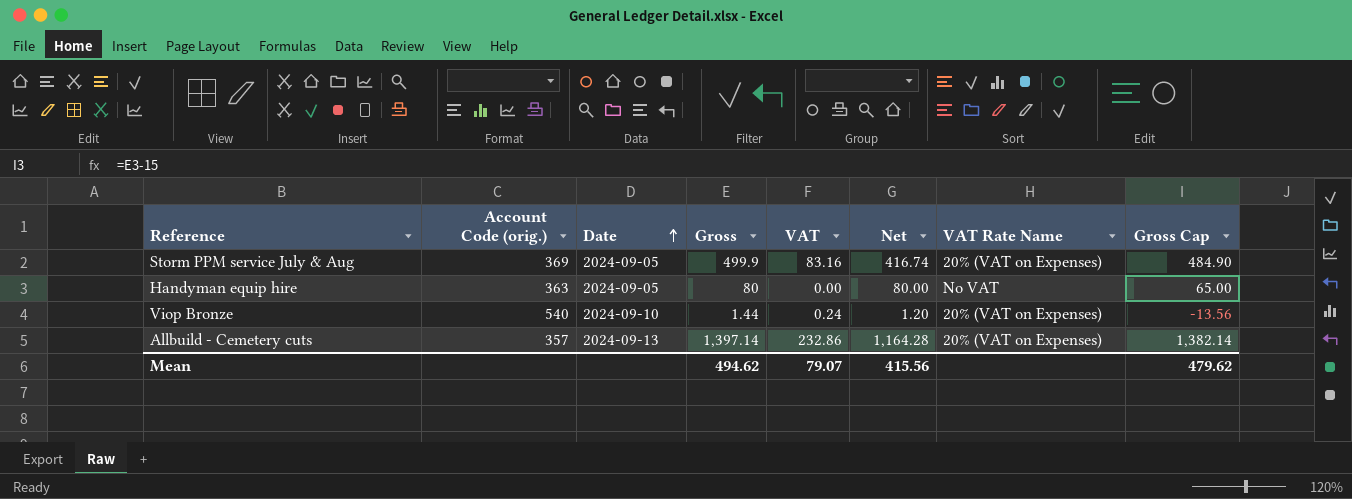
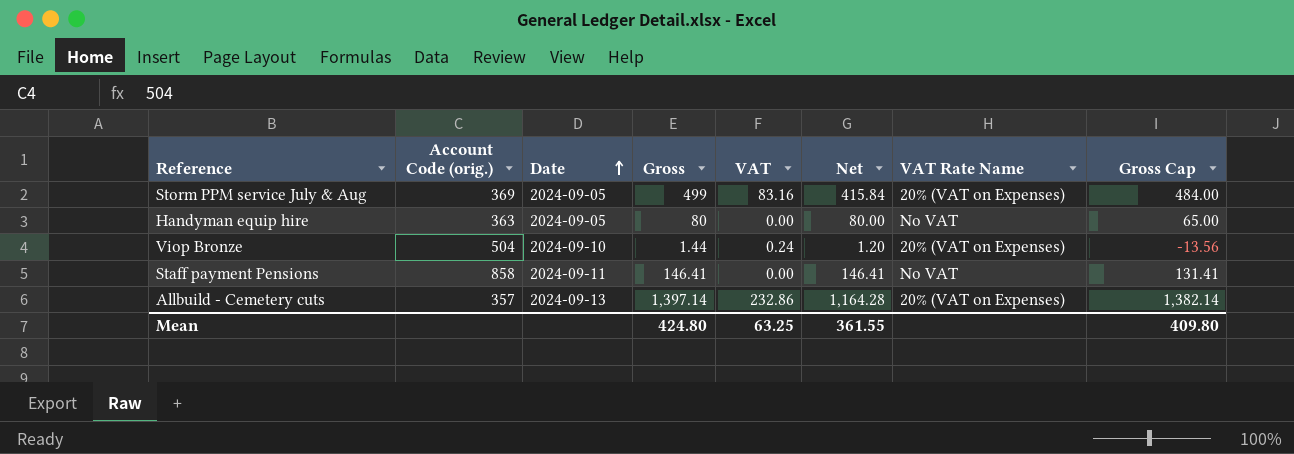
Storm PPM service July & Aug | Gross: 499.9 -> 499
Storm PPM service July & Aug | Net: 416.74 -> 415.84
Storm PPM service July & Aug | Gross Cap: 484.90 -> 484.00
Viop Bronze | Account Code (orig.): 540 -> 504
row Staff payment Pensions: none -> 858 | 2024-09-11 | 146.41 | 0.00 | 146.41 | No VAT | 131.41
Mean | Gross: 494.62 -> 424.80
Mean | VAT: 79.07 -> 63.25
Mean | Net: 415.56 -> 361.55
Mean | Gross Cap: 479.62 -> 409.80

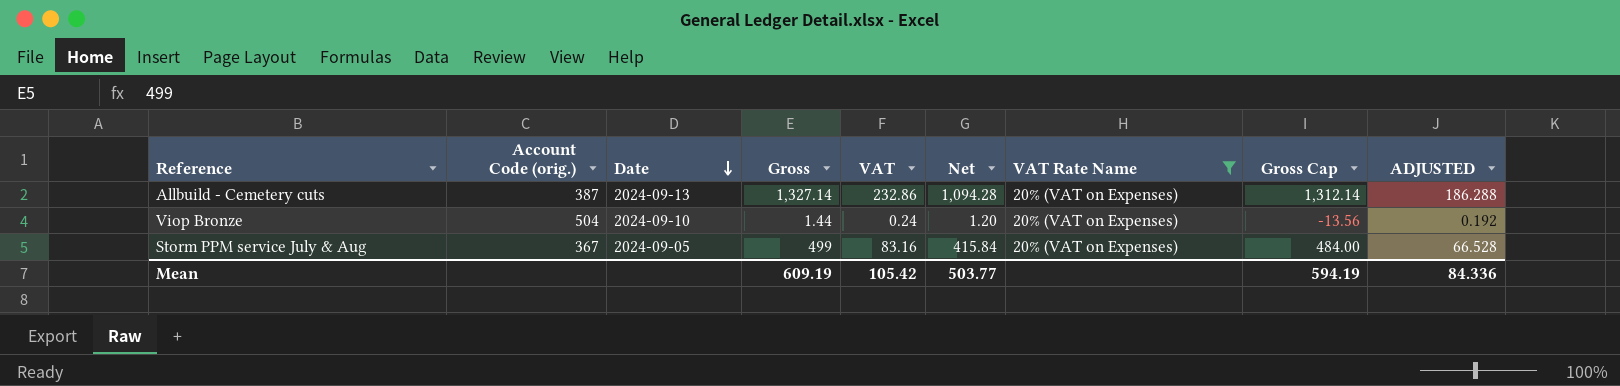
filter: none -> VAT Rate Name = 20% (VAT on Expenses)
row order: Date ascending -> Date descending
column ADJUSTED | formula: none -> [VAT] * 0.8
Allbuild - Cemetery cuts | Account Code (orig.): 357 -> 387
Allbuild - Cemetery cuts | Gross: 1,397.14 -> 1,327.14
Allbuild - Cemetery cuts | Net: 1,164.28 -> 1,094.28
Allbuild - Cemetery cuts | Gross Cap: 1,382.14 -> 1,312.14
Storm PPM service July & Aug | Account Code (orig.): 369 -> 367
Mean | Gross: 424.80 -> 609.19
Mean | VAT: 63.25 -> 105.42
Mean | Net: 361.55 -> 503.77
Mean | Gross Cap: 409.80 -> 594.19

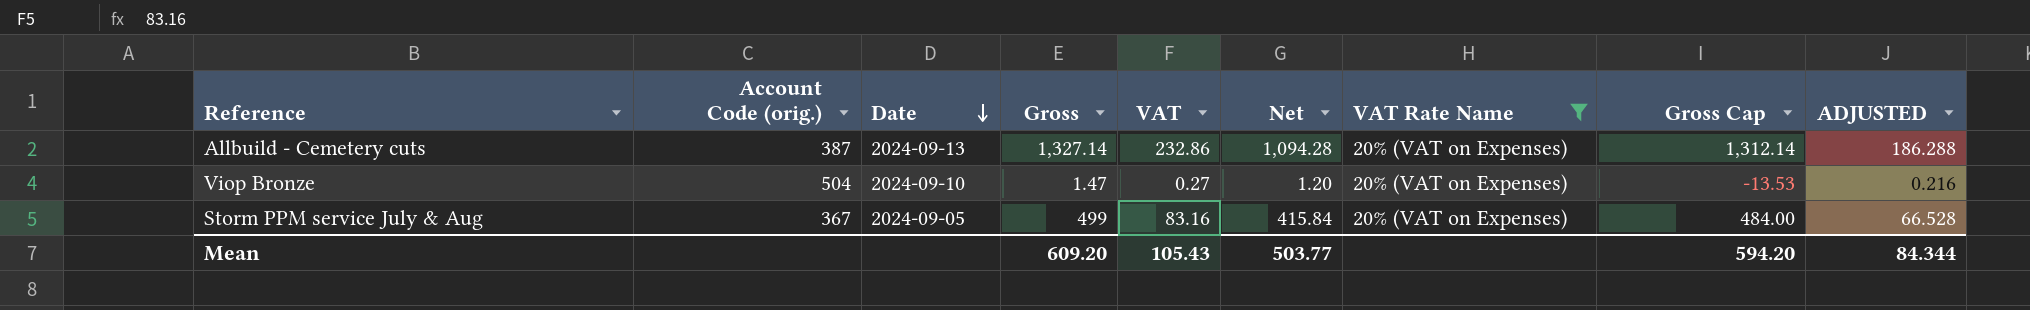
Viop Bronze | Gross: 1.44 -> 1.47
Viop Bronze | VAT: 0.24 -> 0.27
Viop Bronze | Gross Cap: -13.56 -> -13.53
Viop Bronze | ADJUSTED: 0.192 -> 0.216
Mean | Gross: 609.19 -> 609.20
Mean | VAT: 105.42 -> 105.43
Mean | Gross Cap: 594.19 -> 594.20
Mean | ADJUSTED: 84.336 -> 84.344

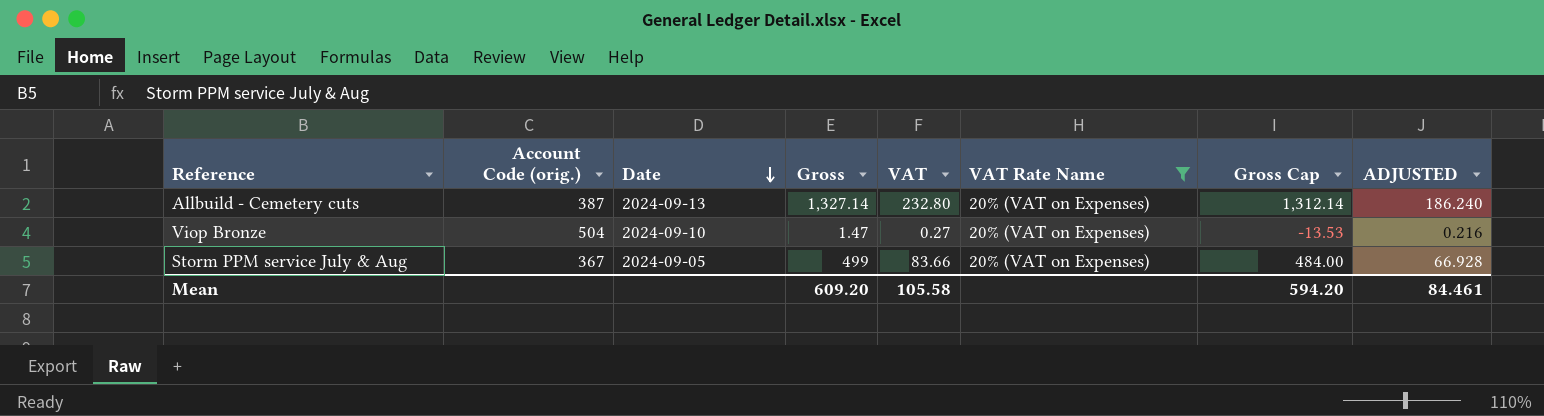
column Net | formula: [Gross] - [VAT] -> none
Allbuild - Cemetery cuts | VAT: 232.86 -> 232.80
Allbuild - Cemetery cuts | ADJUSTED: 186.288 -> 186.240
Storm PPM service July & Aug | VAT: 83.16 -> 83.66
Storm PPM service July & Aug | ADJUSTED: 66.528 -> 66.928
Mean | VAT: 105.43 -> 105.58
Mean | ADJUSTED: 84.344 -> 84.461

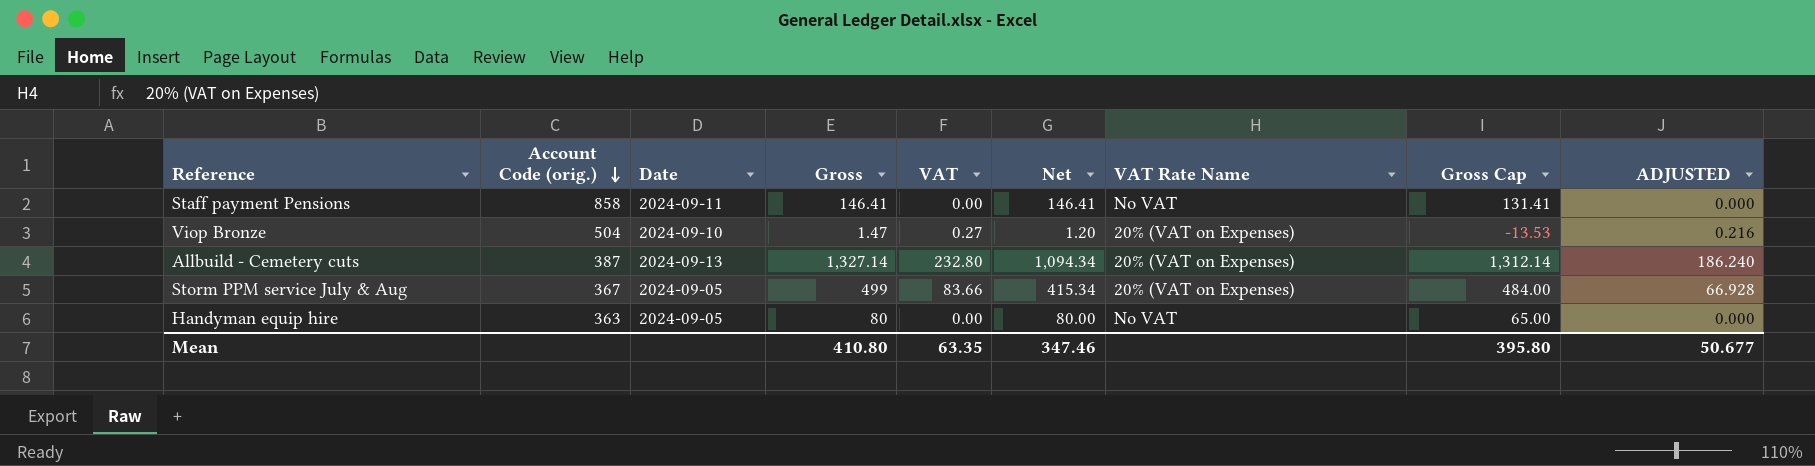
filter: VAT Rate Name = 20% (VAT on Expenses) -> none
row order: Date descending -> Account Code (orig.) descending
column Net | formula: none -> [Gross] - [VAT]
Mean | Gross: 609.20 -> 410.80
Mean | VAT: 105.58 -> 63.35
Mean | Gross Cap: 594.20 -> 395.80
Mean | ADJUSTED: 84.461 -> 50.677

